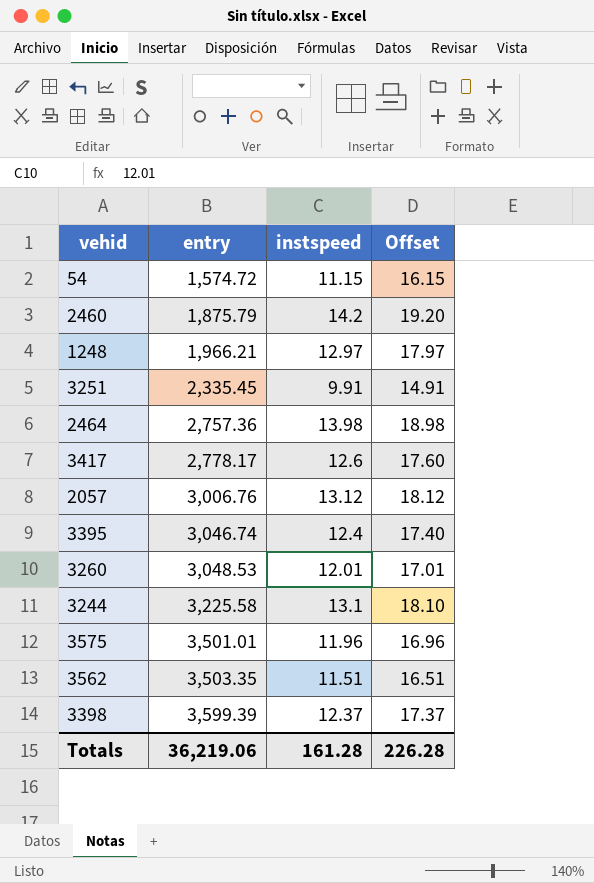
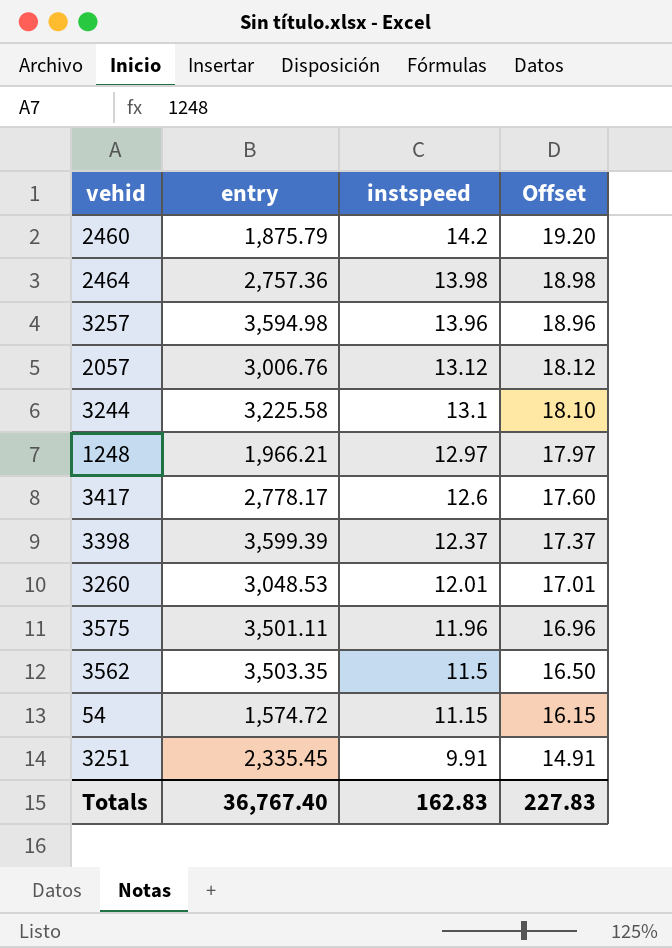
row order: entry ascending -> instspeed descending
row 3395: 3,046.74 | 12.4 | 17.40 -> none
row 3257: none -> 3,594.98 | 13.96 | 18.96
3575 | entry: 3,501.01 -> 3,501.11
3562 | instspeed: 11.51 -> 11.5
3562 | Offset: 16.51 -> 16.50
Totals | entry: 36,219.06 -> 36,767.40
Totals | instspeed: 161.28 -> 162.83
Totals | Offset: 226.28 -> 227.83

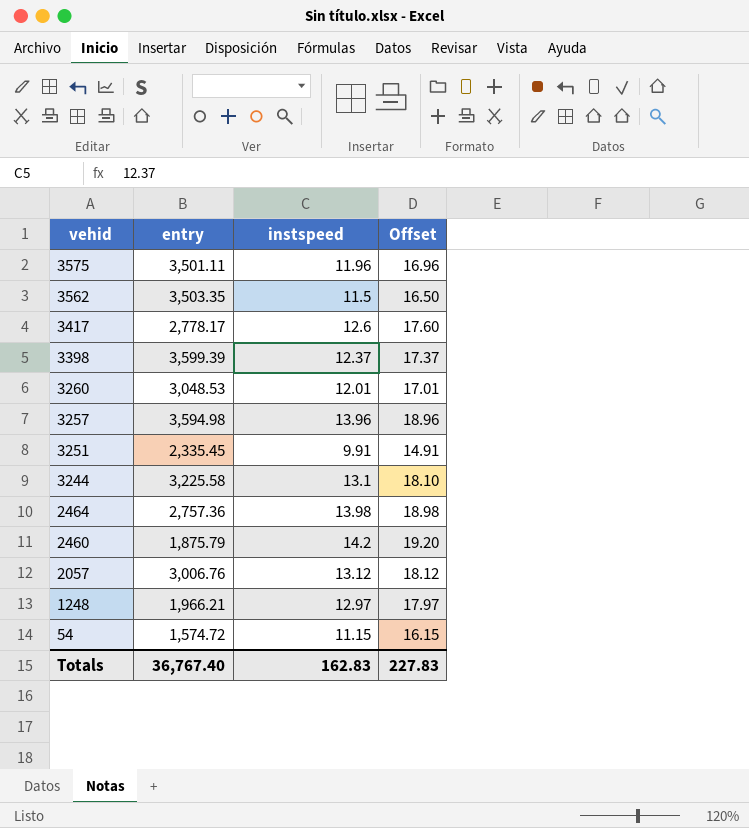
row order: instspeed descending -> vehid descending

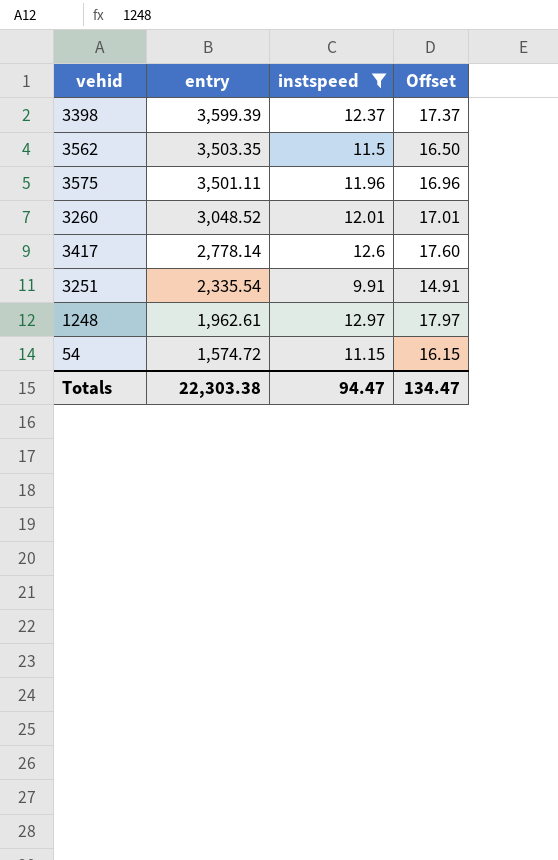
filter: none -> instspeed <= 12.97
row order: vehid descending -> entry descending
3260 | entry: 3,048.53 -> 3,048.52
3417 | entry: 2,778.17 -> 2,778.14
3251 | entry: 2,335.45 -> 2,335.54
1248 | entry: 1,966.21 -> 1,962.61
Totals | entry: 36,767.40 -> 22,303.38
Totals | instspeed: 162.83 -> 94.47
Totals | Offset: 227.83 -> 134.47

